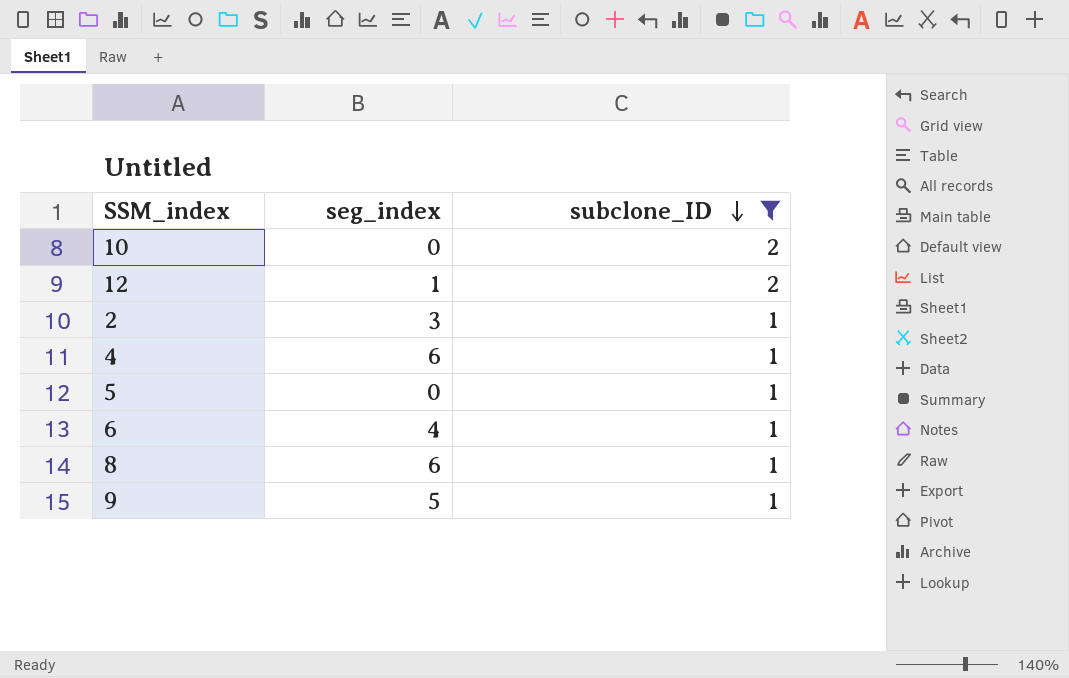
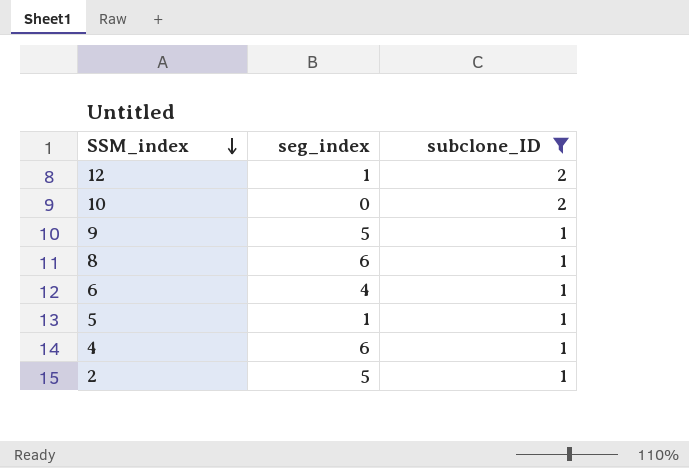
row order: subclone_ID descending -> SSM_index descending
5 | seg_index: 0 -> 1
2 | seg_index: 3 -> 5

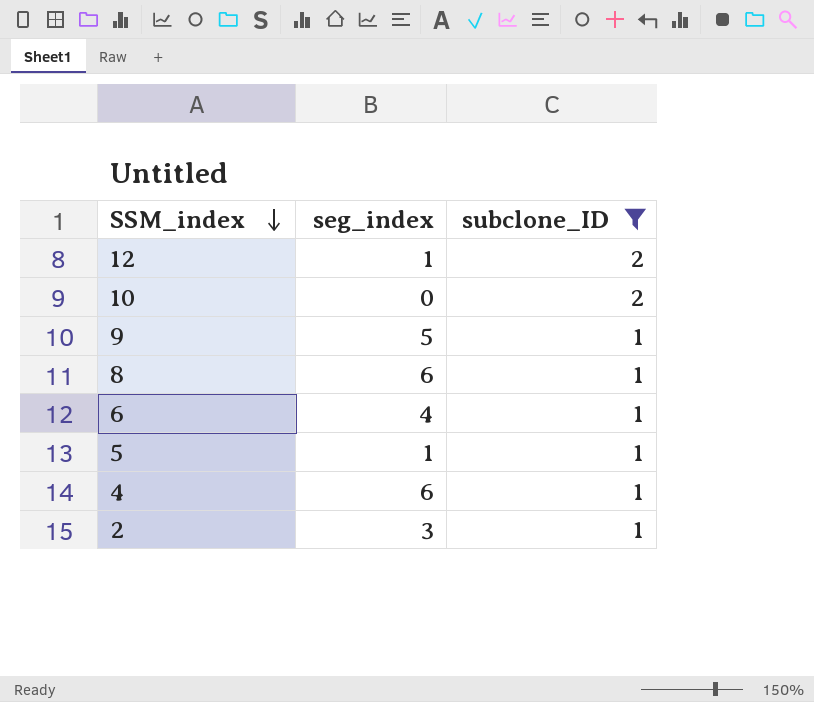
2 | seg_index: 5 -> 3

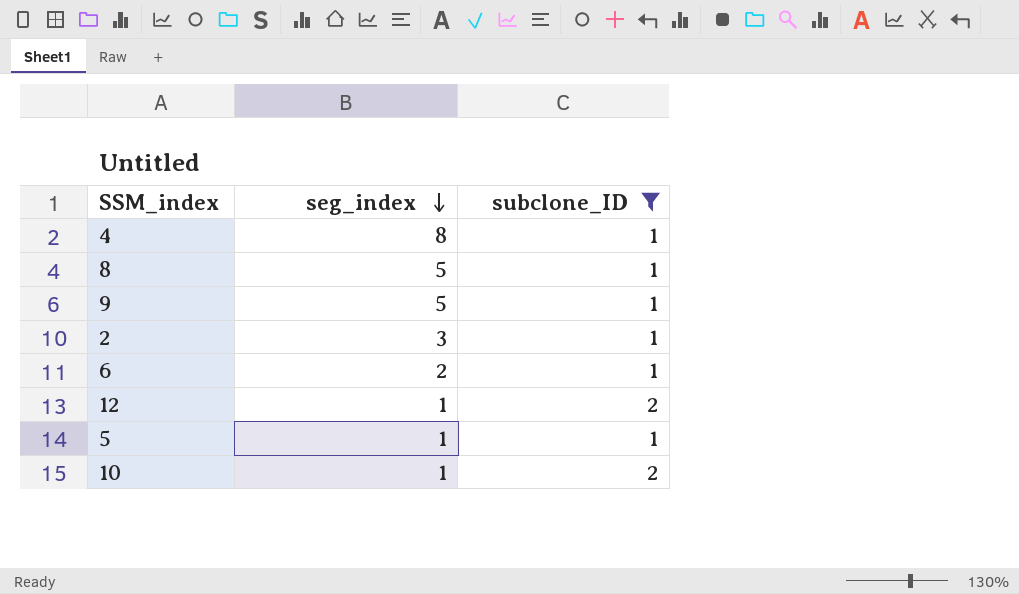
row order: SSM_index descending -> seg_index descending
4 | seg_index: 6 -> 8
8 | seg_index: 6 -> 5
6 | seg_index: 4 -> 2
10 | seg_index: 0 -> 1

